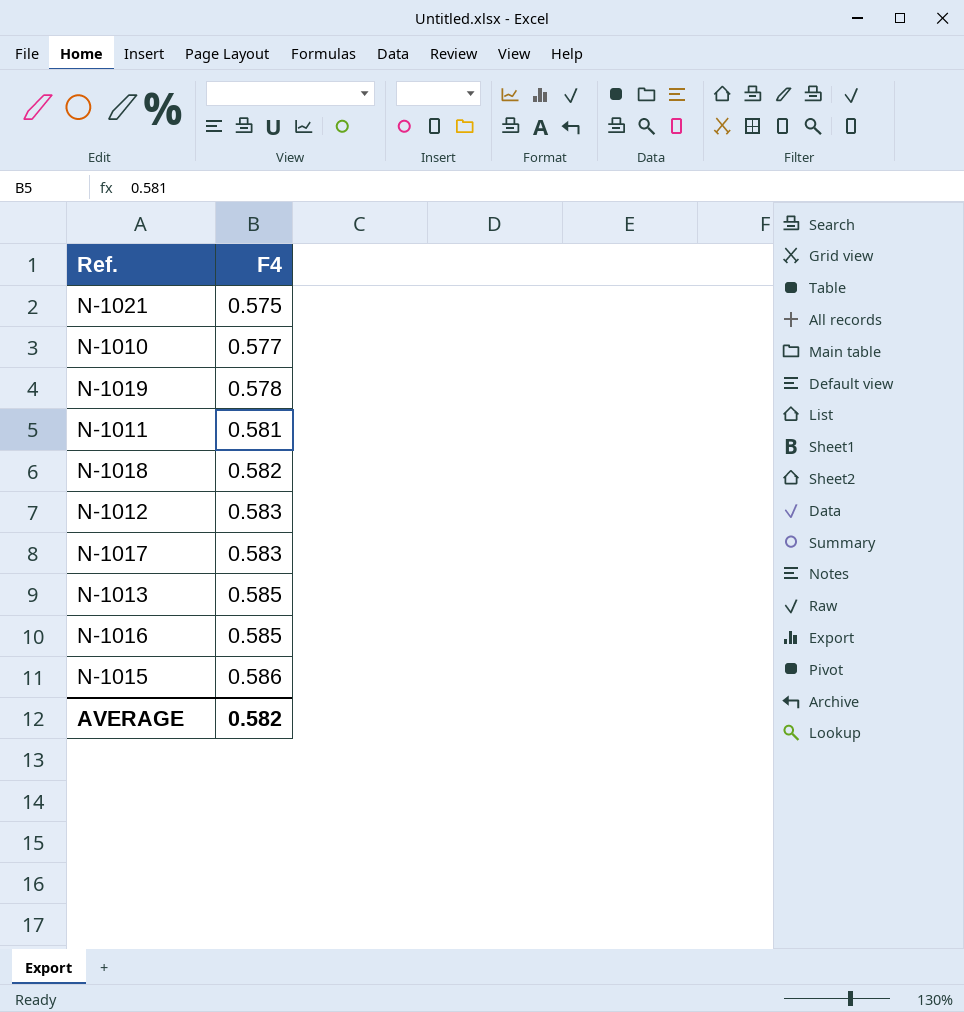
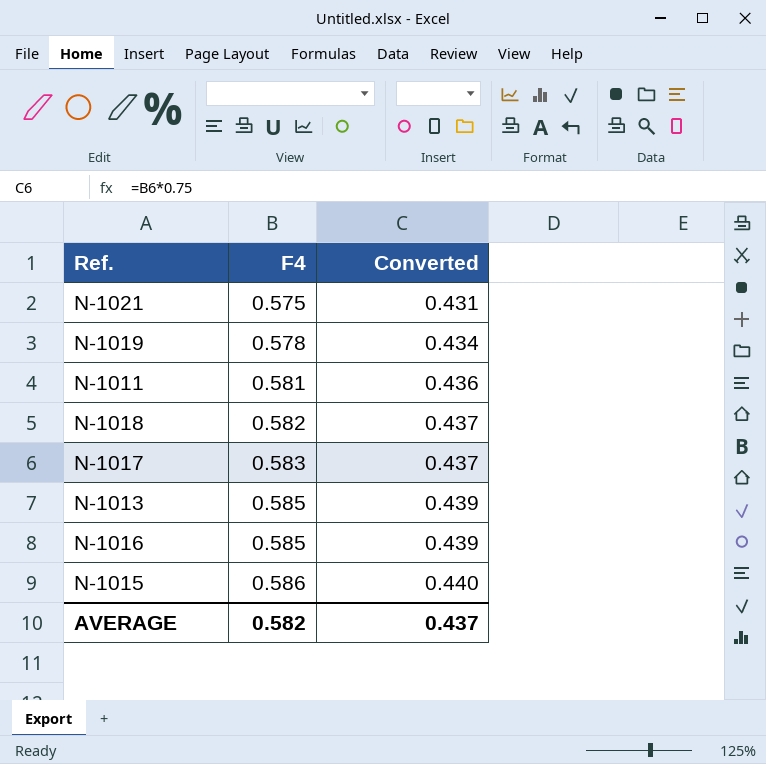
column Converted | formula: none -> [F4] * 0.75
row N-1010: 0.577 -> none
row N-1012: 0.583 -> none

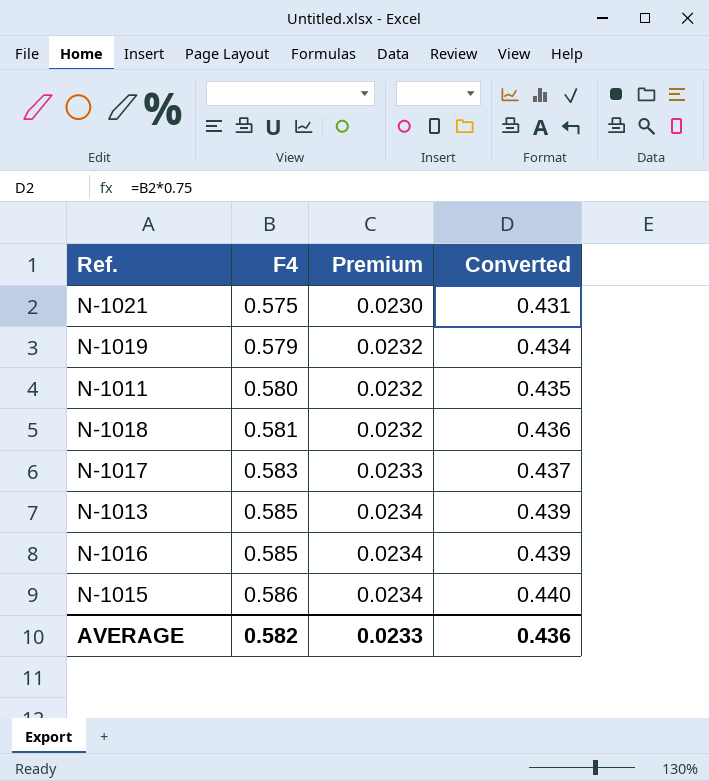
column Premium | formula: none -> [F4] * 0.04
N-1019 | F4: 0.578 -> 0.579
N-1011 | F4: 0.581 -> 0.580
N-1011 | Converted: 0.436 -> 0.435
N-1018 | F4: 0.582 -> 0.581
N-1018 | Converted: 0.437 -> 0.436
AVERAGE | Converted: 0.437 -> 0.436

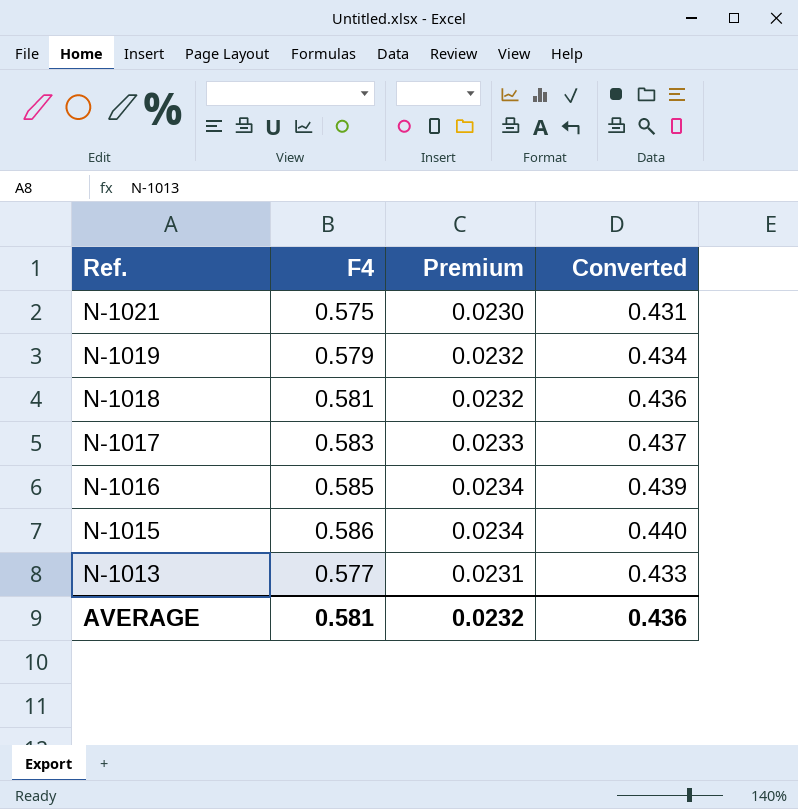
row order: F4 ascending -> Ref. descending
row N-1011: 0.580 | 0.0232 | 0.435 -> none
N-1013 | F4: 0.585 -> 0.577
N-1013 | Premium: 0.0234 -> 0.0231
N-1013 | Converted: 0.439 -> 0.433
AVERAGE | F4: 0.582 -> 0.581
AVERAGE | Premium: 0.0233 -> 0.0232

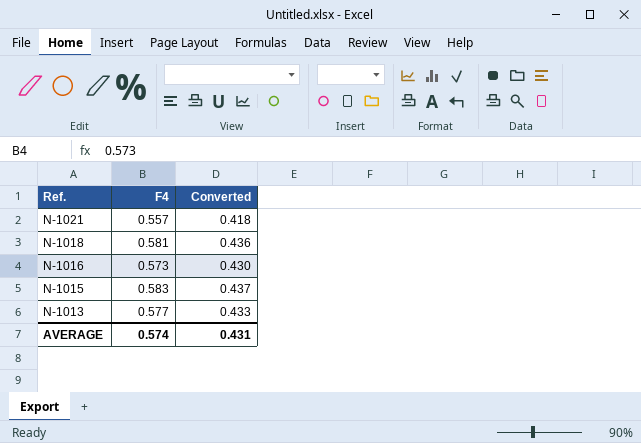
column Premium | formula: [F4] * 0.04 -> none
row N-1019: 0.579 | 0.0232 | 0.434 -> none
row N-1017: 0.583 | 0.0233 | 0.437 -> none
N-1021 | F4: 0.575 -> 0.557
N-1021 | Converted: 0.431 -> 0.418
N-1016 | F4: 0.585 -> 0.573
N-1016 | Converted: 0.439 -> 0.430
N-1015 | F4: 0.586 -> 0.583
N-1015 | Converted: 0.440 -> 0.437
AVERAGE | F4: 0.581 -> 0.574
AVERAGE | Converted: 0.436 -> 0.431

